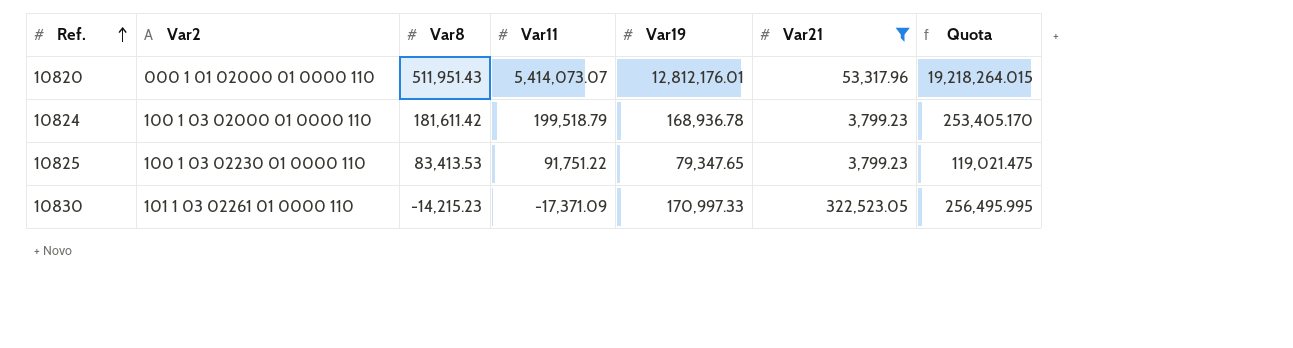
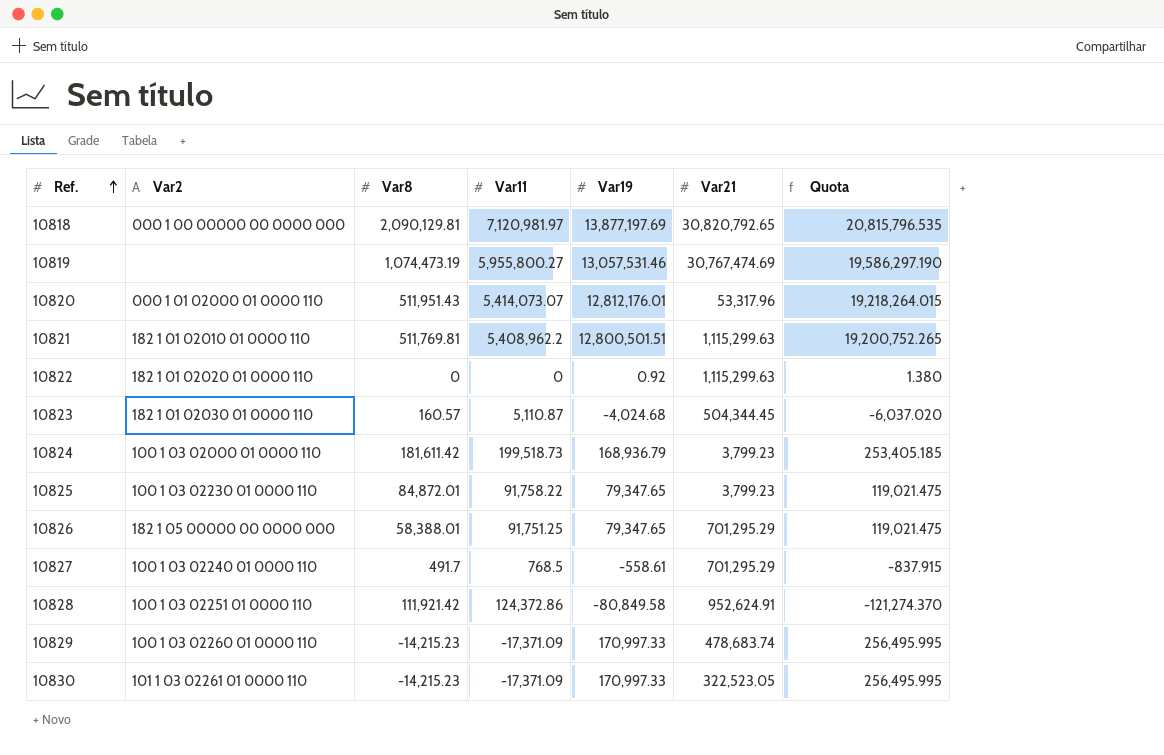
filter: Var21 <= 322,523.05 -> none
10824 | Var11: 199,518.79 -> 199,518.73
10824 | Var19: 168,936.78 -> 168,936.79
10824 | Quota: 253,405.170 -> 253,405.185
10825 | Var8: 83,413.53 -> 84,872.01
10825 | Var11: 91,751.22 -> 91,758.22

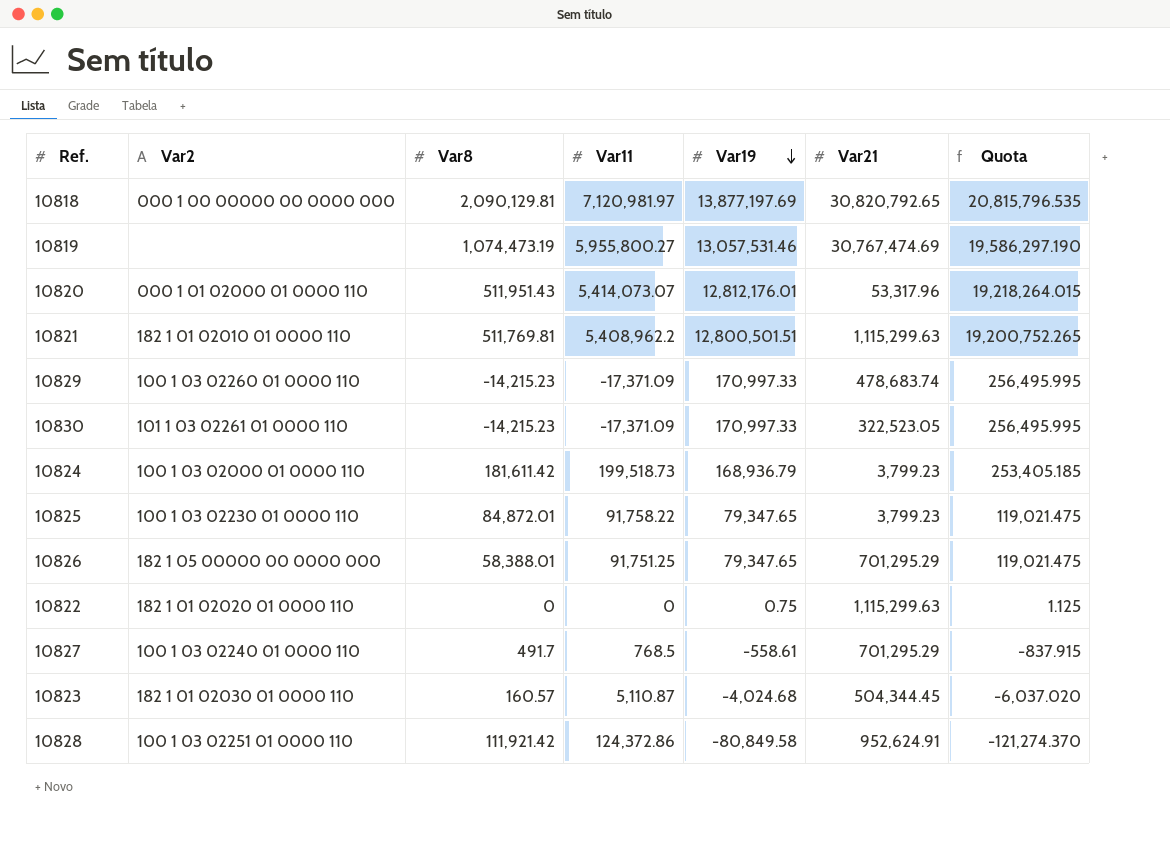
row order: Ref. ascending -> Var19 descending
10822 | Var19: 0.92 -> 0.75
10822 | Quota: 1.380 -> 1.125

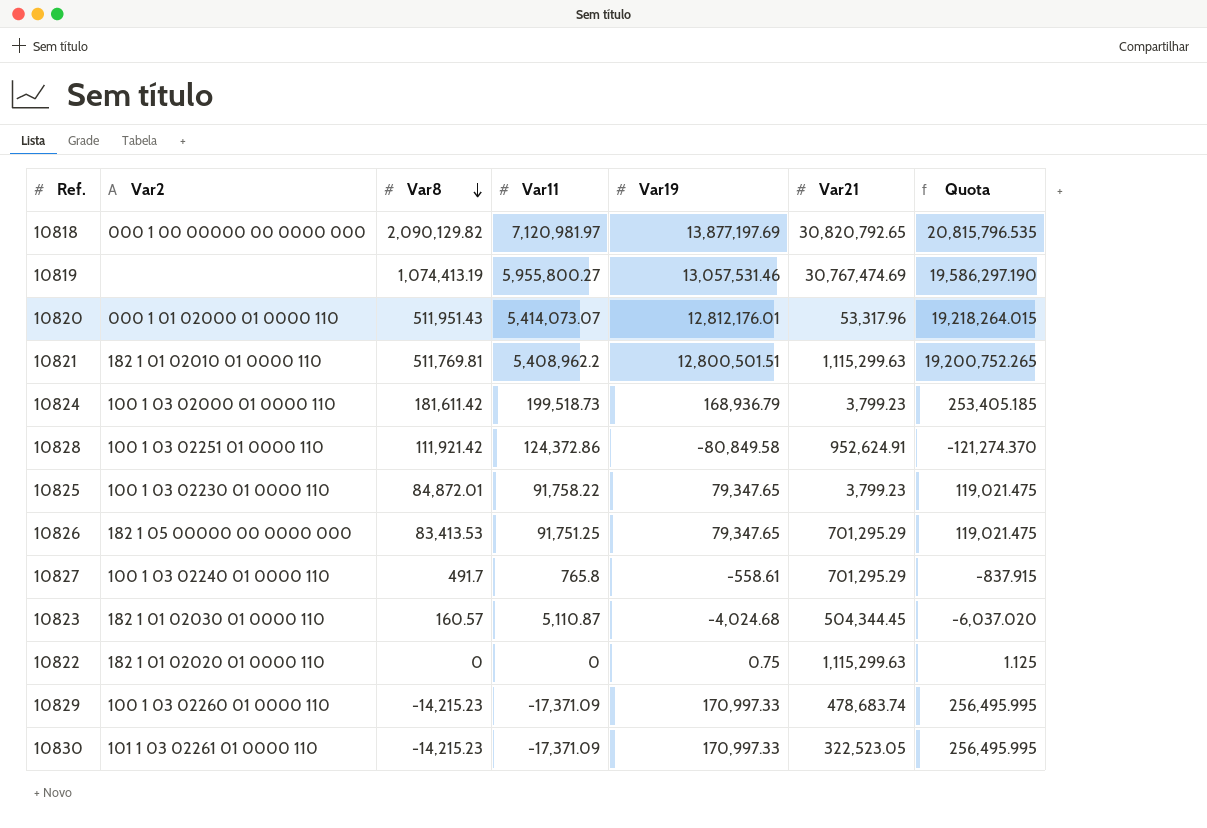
row order: Var19 descending -> Var8 descending
10818 | Var8: 2,090,129.81 -> 2,090,129.82
10819 | Var8: 1,074,473.19 -> 1,074,413.19
10826 | Var8: 58,388.01 -> 83,413.53
10827 | Var11: 768.5 -> 765.8

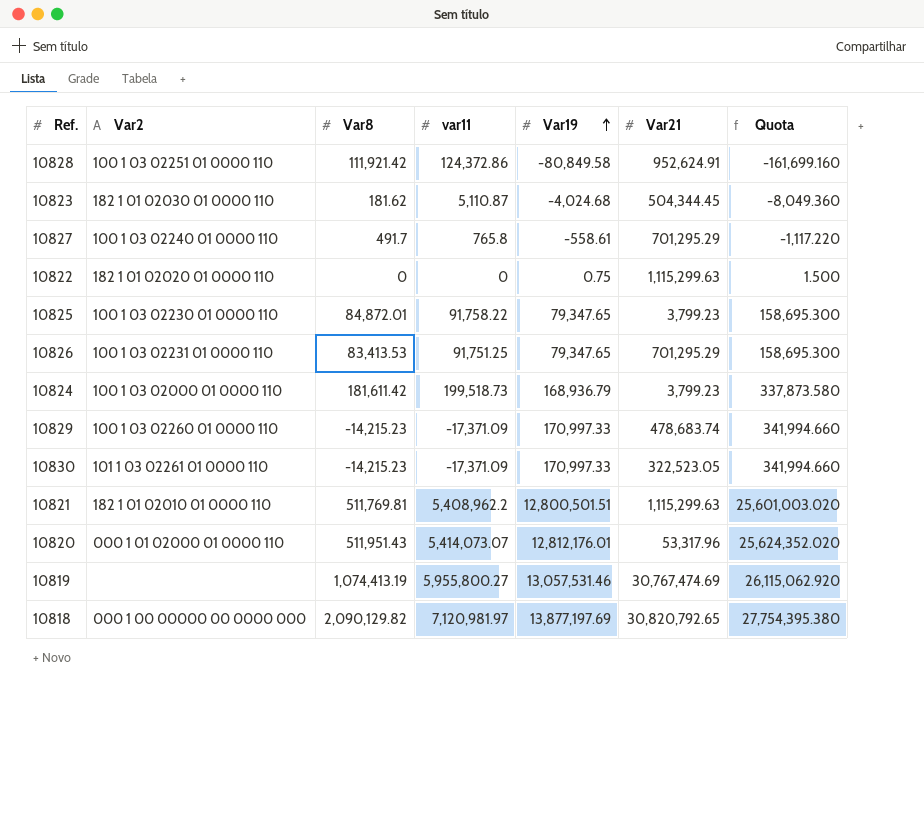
row order: Var8 descending -> Var19 ascending
column name: Var11 -> var11
column Quota | formula: [Var19] * 1.5 -> [Var19] * 2
10823 | Var8: 160.57 -> 181.62
10826 | Var2: 182 1 05 00000 00 0000 000 -> 100 1 03 02231 01 0000 110

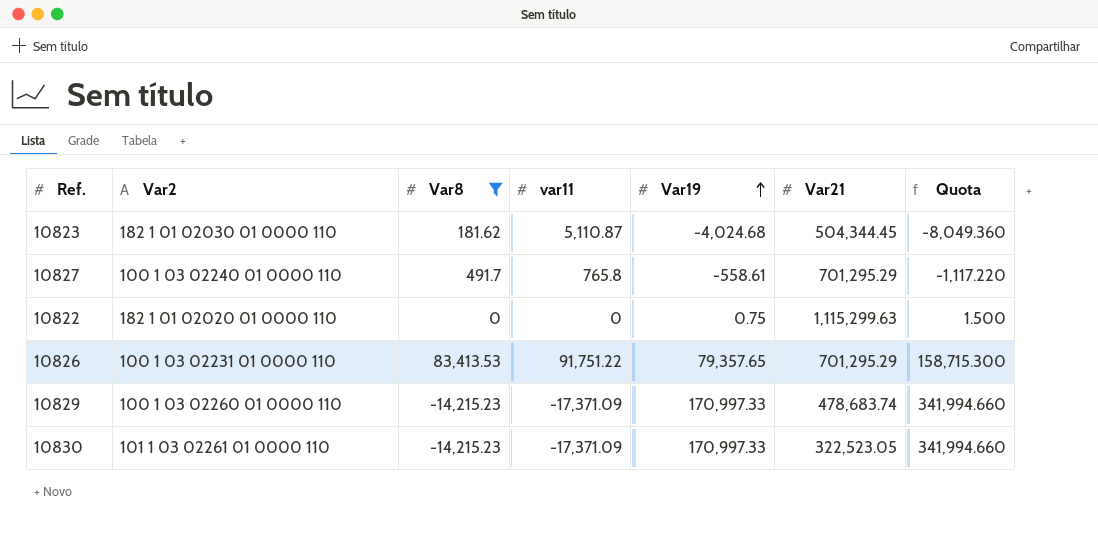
filter: none -> Var8 <= 83,413.53
10826 | var11: 91,751.25 -> 91,751.22
10826 | Var19: 79,347.65 -> 79,357.65
10826 | Quota: 158,695.300 -> 158,715.300

